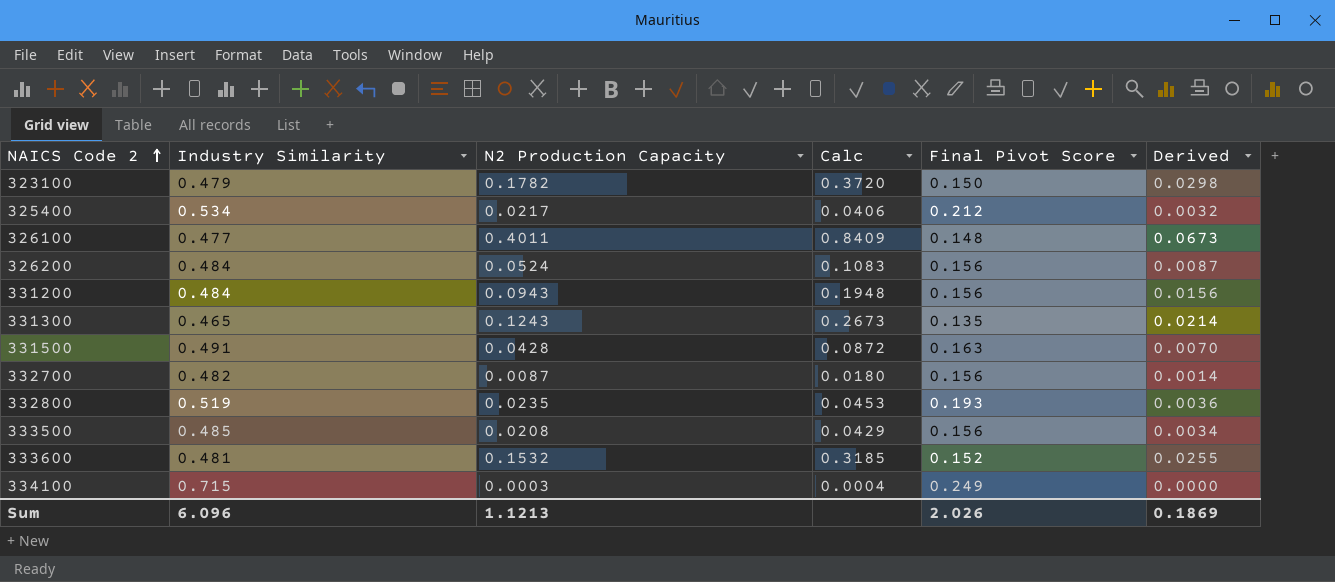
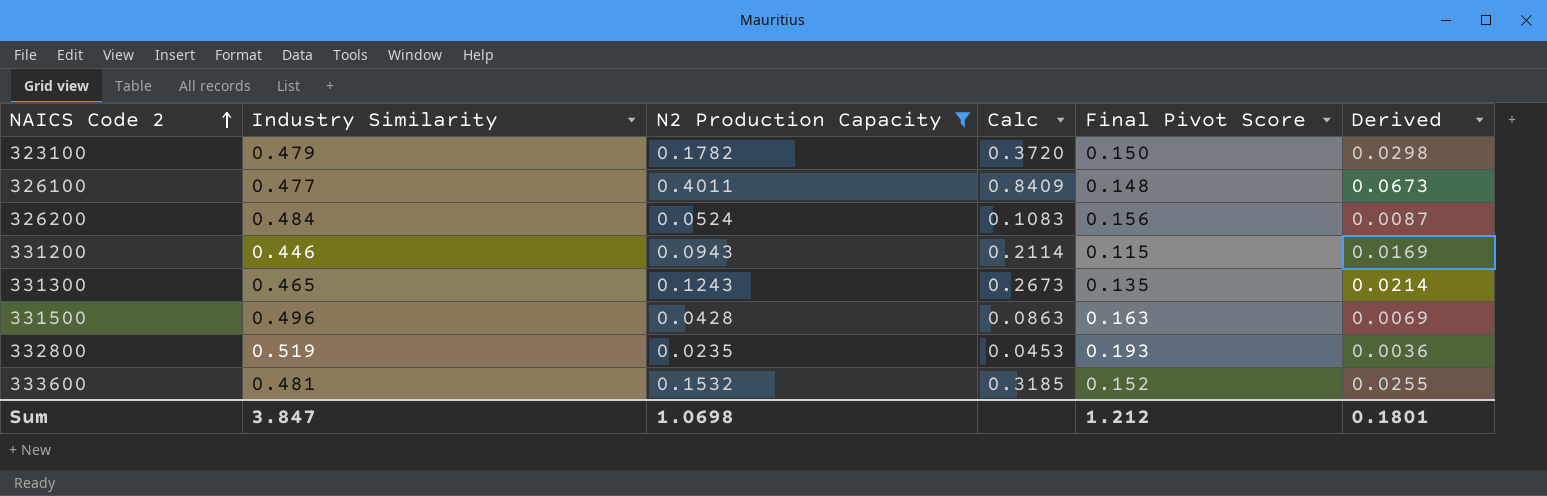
filter: none -> N2 Production Capacity >= 0.0235
331200 | Industry Similarity: 0.484 -> 0.446
331200 | Calc: 0.1948 -> 0.2114
331200 | Final Pivot Score: 0.156 -> 0.115
331200 | Derived: 0.0156 -> 0.0169
331500 | Industry Similarity: 0.491 -> 0.496
331500 | Calc: 0.0872 -> 0.0863
331500 | Derived: 0.0070 -> 0.0069
Sum | Industry Similarity: 6.096 -> 3.847
Sum | N2 Production Capacity: 1.1213 -> 1.0698
Sum | Final Pivot Score: 2.026 -> 1.212
Sum | Derived: 0.1869 -> 0.1801

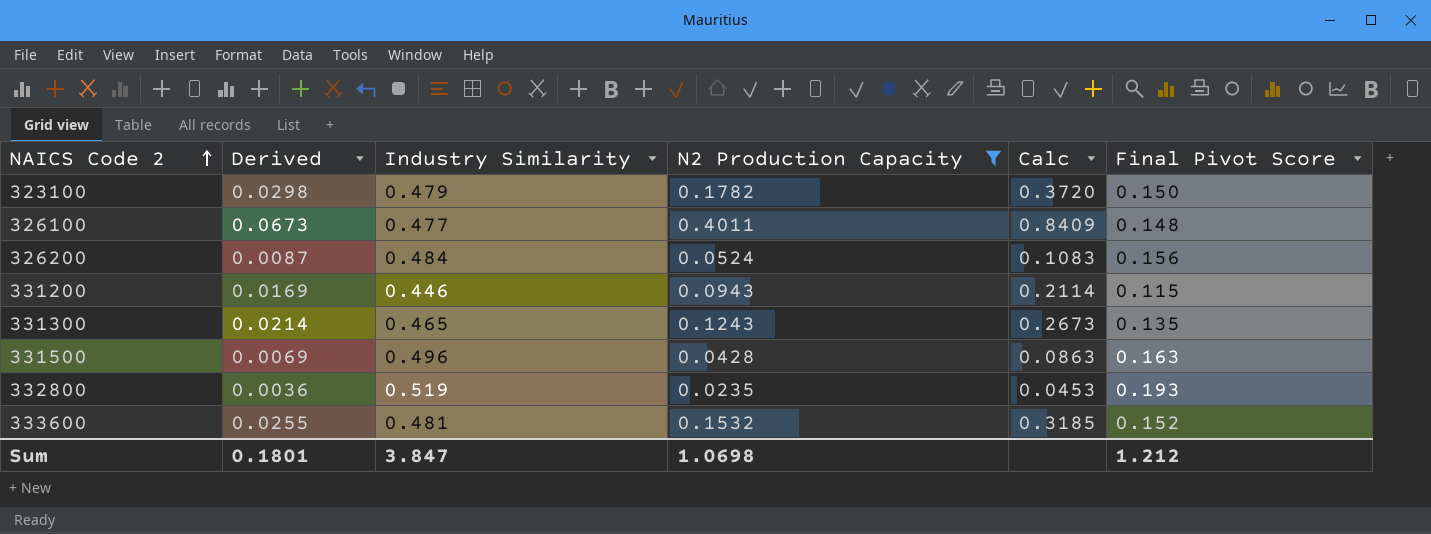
column Derived | position: 6 -> 2

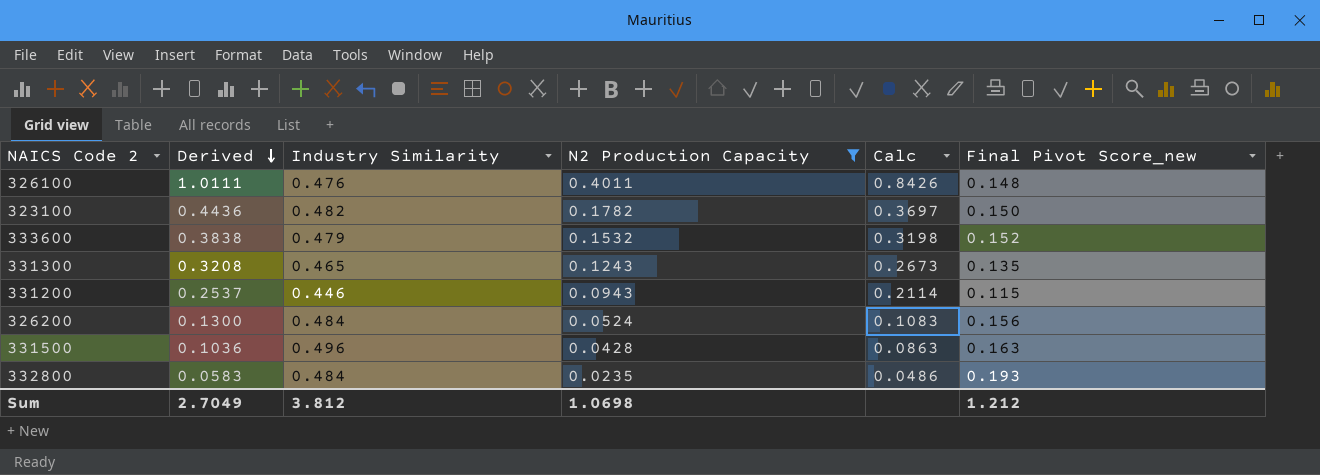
row order: NAICS Code 2 ascending -> Derived descending
column Derived | formula: [Calc] * 0.08 -> [Calc] * 1.2
column name: Final Pivot Score -> Final Pivot Score_new
326100 | Industry Similarity: 0.477 -> 0.476
326100 | Calc: 0.8409 -> 0.8426
323100 | Industry Similarity: 0.479 -> 0.482
323100 | Calc: 0.3720 -> 0.3697
333600 | Industry Similarity: 0.481 -> 0.479
333600 | Calc: 0.3185 -> 0.3198
332800 | Industry Similarity: 0.519 -> 0.484
332800 | Calc: 0.0453 -> 0.0486
Sum | Derived: 0.1801 -> 2.7049
Sum | Industry Similarity: 3.847 -> 3.812

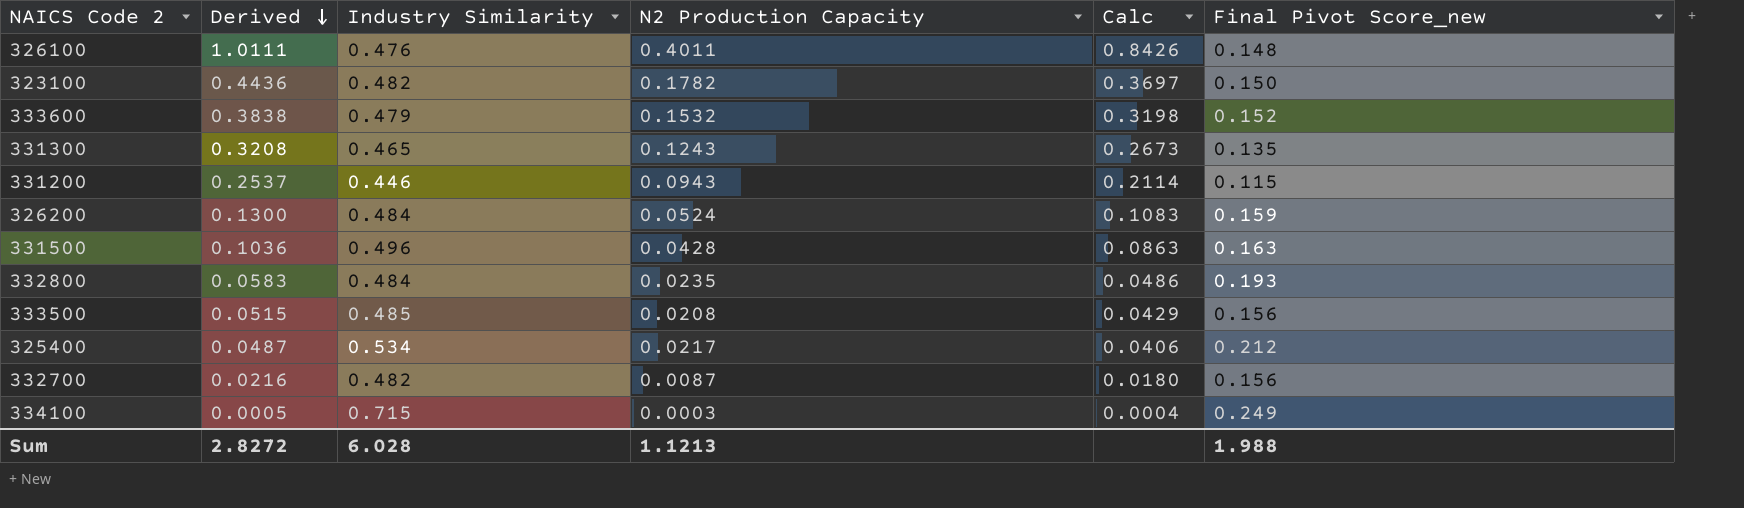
filter: N2 Production Capacity >= 0.0235 -> none
326200 | Final Pivot Score_new: 0.156 -> 0.159
Sum | Derived: 2.7049 -> 2.8272
Sum | Industry Similarity: 3.812 -> 6.028
Sum | N2 Production Capacity: 1.0698 -> 1.1213
Sum | Final Pivot Score_new: 1.212 -> 1.988

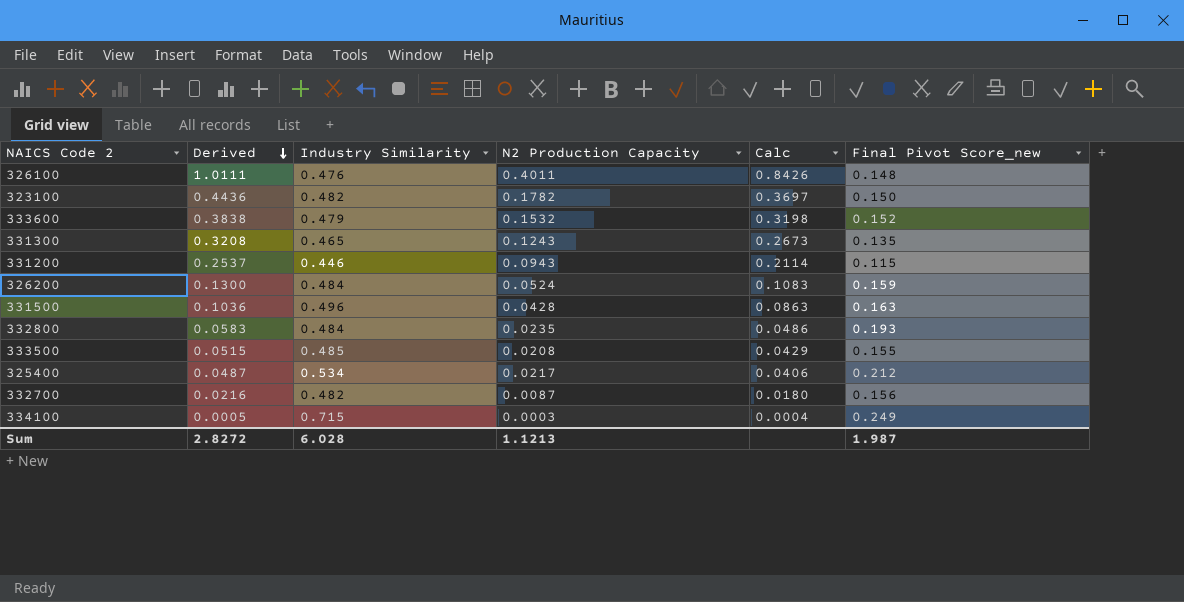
333500 | Final Pivot Score_new: 0.156 -> 0.155
Sum | Final Pivot Score_new: 1.988 -> 1.987

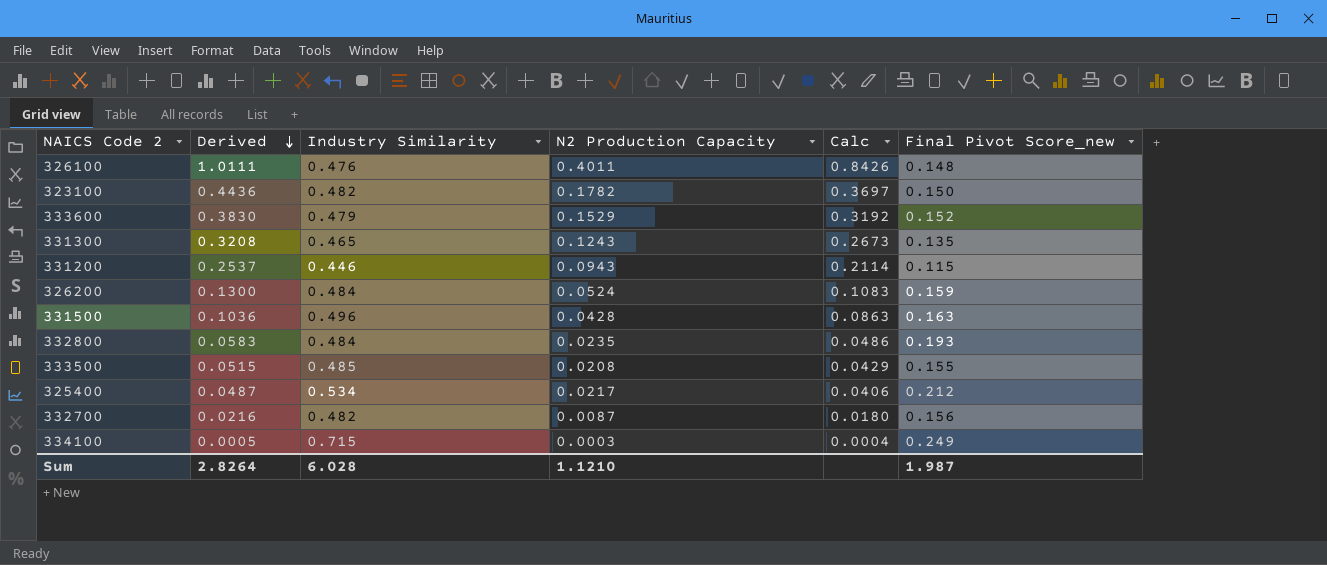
333600 | Derived: 0.3838 -> 0.3830
333600 | N2 Production Capacity: 0.1532 -> 0.1529
333600 | Calc: 0.3198 -> 0.3192
Sum | Derived: 2.8272 -> 2.8264
Sum | N2 Production Capacity: 1.1213 -> 1.1210

